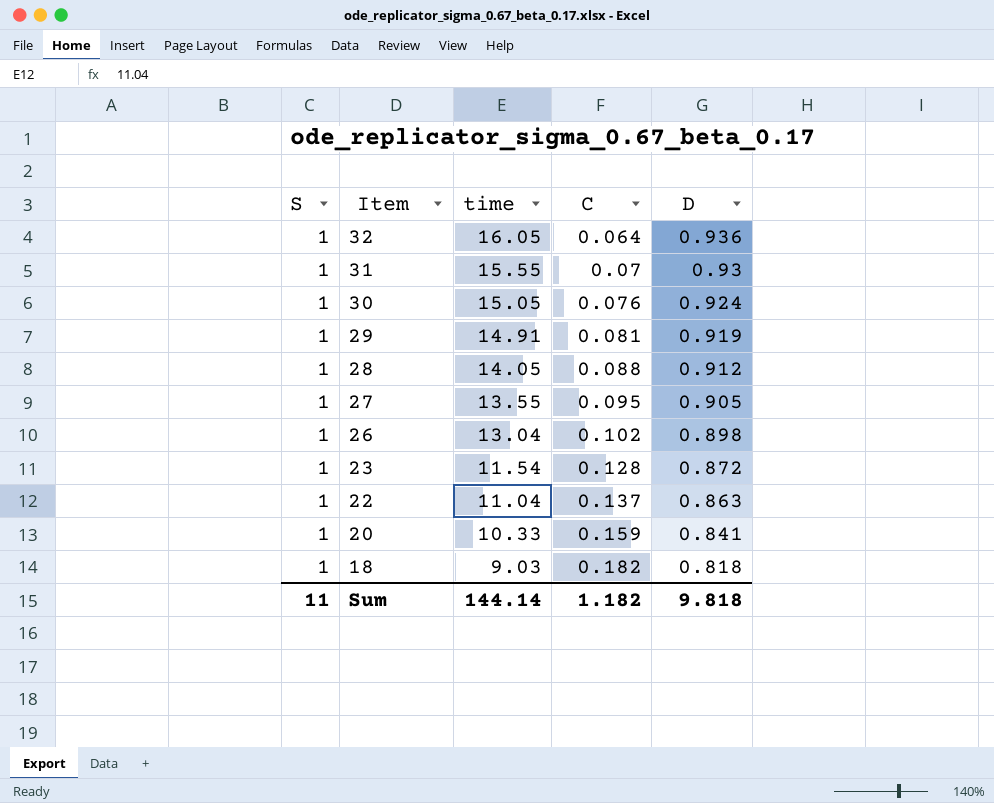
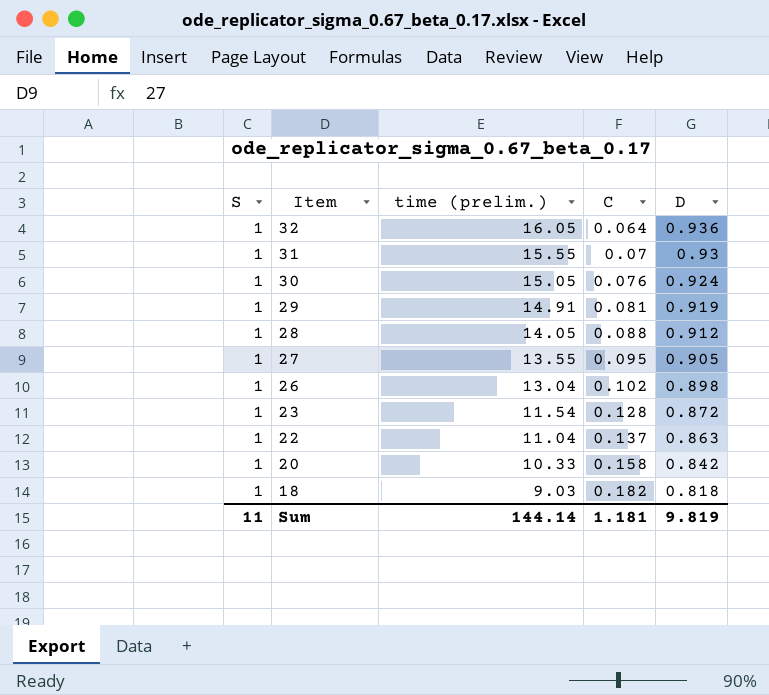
column name: time -> time (prelim.)
20 | C: 0.159 -> 0.158
20 | D: 0.841 -> 0.842
Sum | C: 1.182 -> 1.181
Sum | D: 9.818 -> 9.819

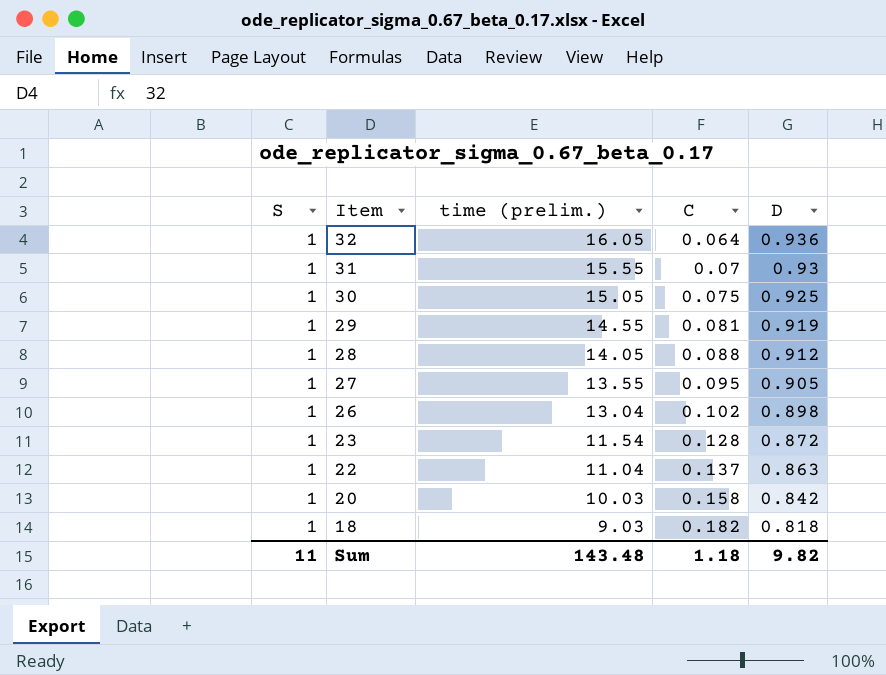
30 | C: 0.076 -> 0.075
30 | D: 0.924 -> 0.925
29 | time (prelim.): 14.91 -> 14.55
20 | time (prelim.): 10.33 -> 10.03
Sum | time (prelim.): 144.14 -> 143.48
Sum | C: 1.181 -> 1.18
Sum | D: 9.819 -> 9.82

